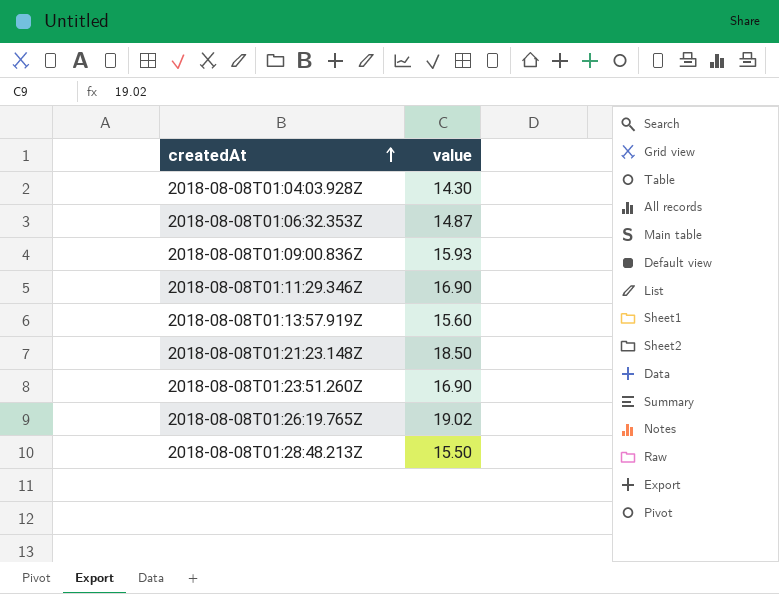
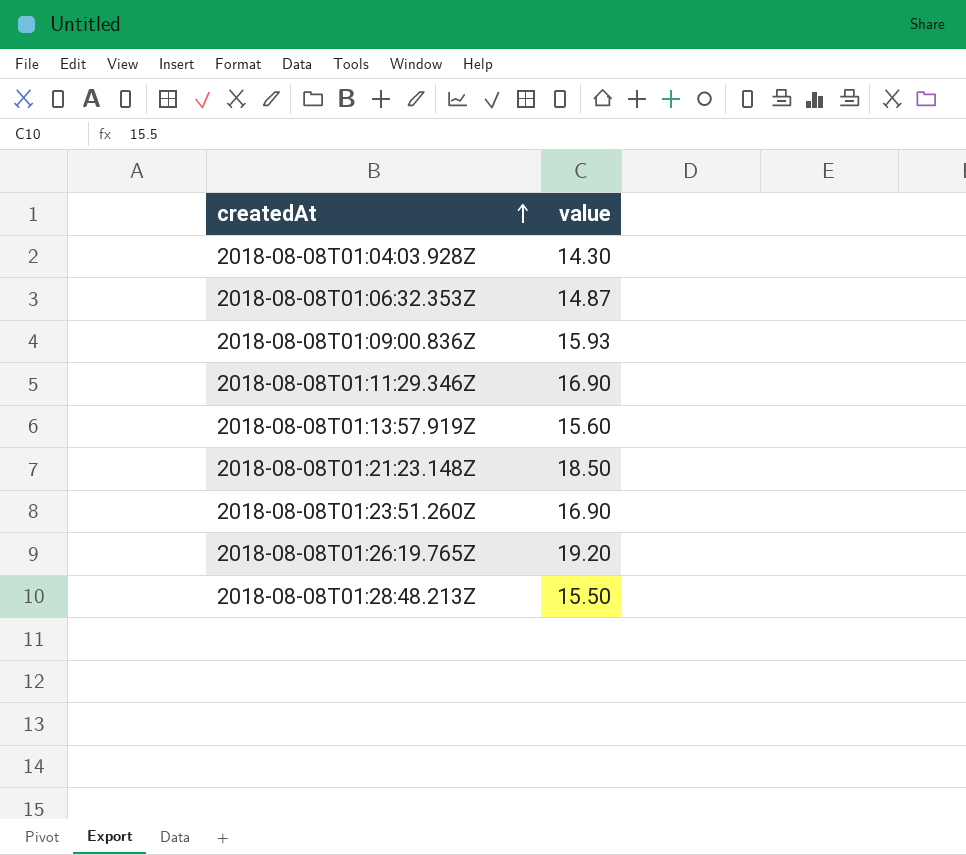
2018-08-08T01:26:19.765Z | value: 19.02 -> 19.20

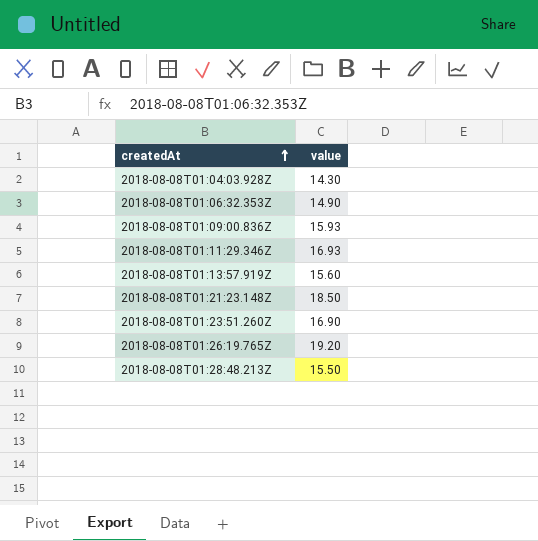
2018-08-08T01:06:32.353Z | value: 14.87 -> 14.90
2018-08-08T01:11:29.346Z | value: 16.90 -> 16.93

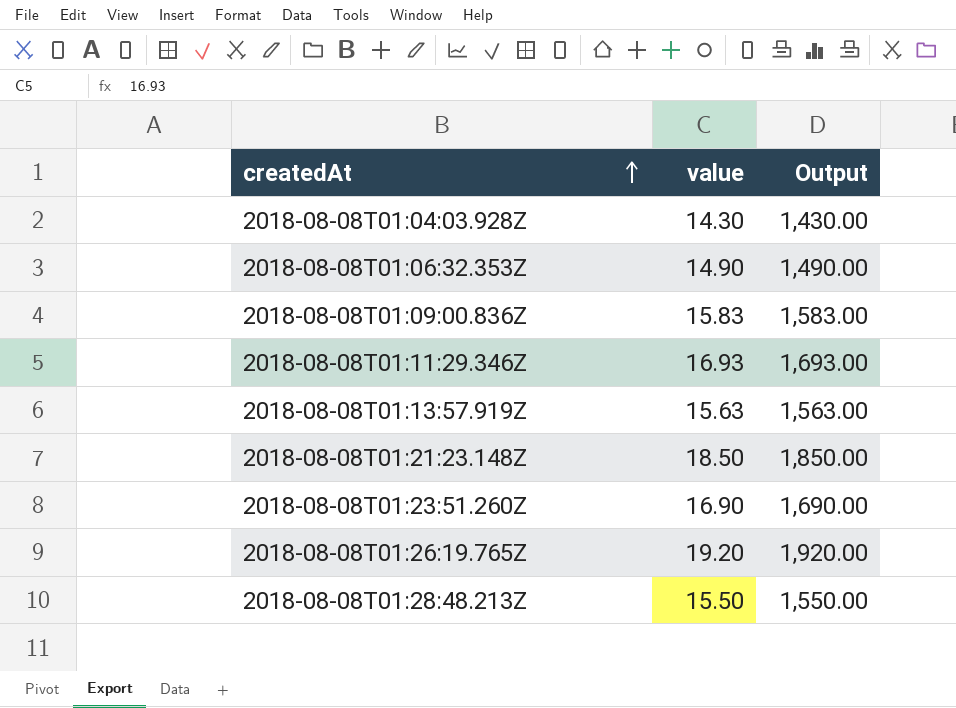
column Output | formula: none -> [value] * 100
2018-08-08T01:09:00.836Z | value: 15.93 -> 15.83
2018-08-08T01:13:57.919Z | value: 15.60 -> 15.63

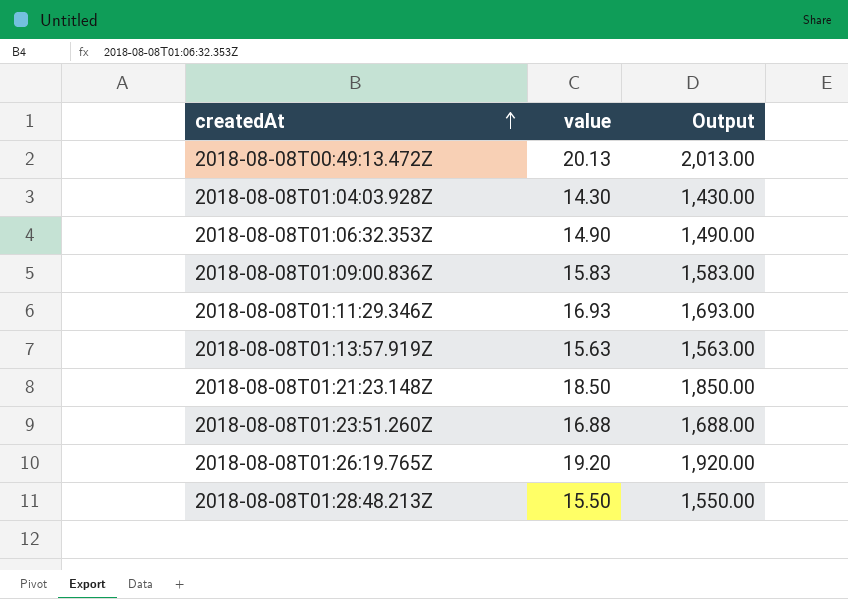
row 2018-08-08T00:49:13.472Z: none -> 20.13 | 2,013.00
2018-08-08T01:23:51.260Z | value: 16.90 -> 16.88
2018-08-08T01:23:51.260Z | Output: 1,690.00 -> 1,688.00

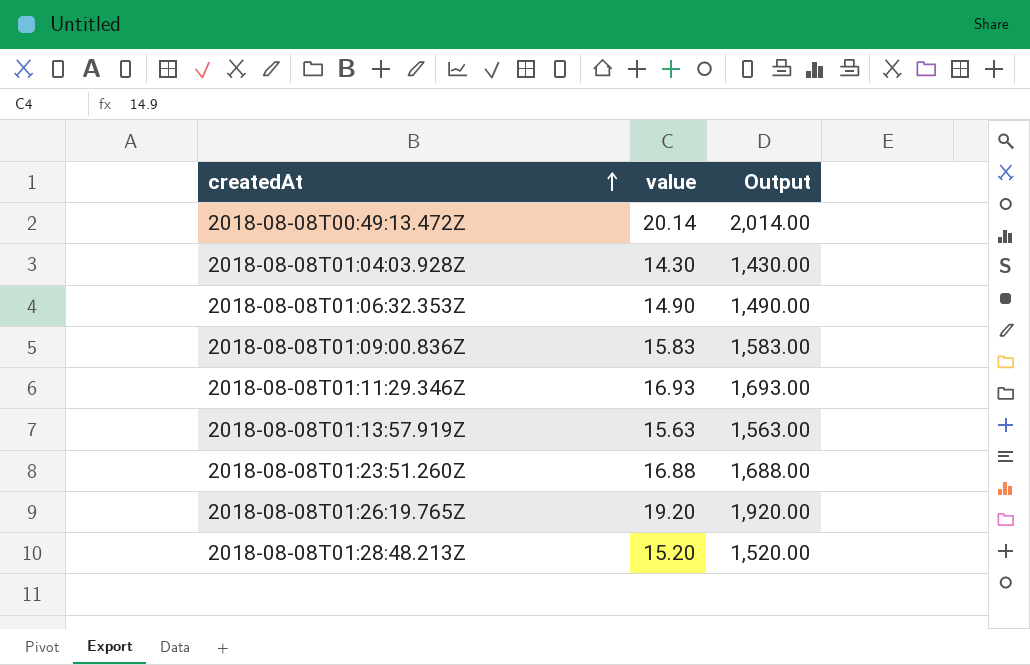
row 2018-08-08T01:21:23.148Z: 18.50 | 1,850.00 -> none
2018-08-08T00:49:13.472Z | value: 20.13 -> 20.14
2018-08-08T00:49:13.472Z | Output: 2,013.00 -> 2,014.00
2018-08-08T01:28:48.213Z | value: 15.50 -> 15.20
2018-08-08T01:28:48.213Z | Output: 1,550.00 -> 1,520.00

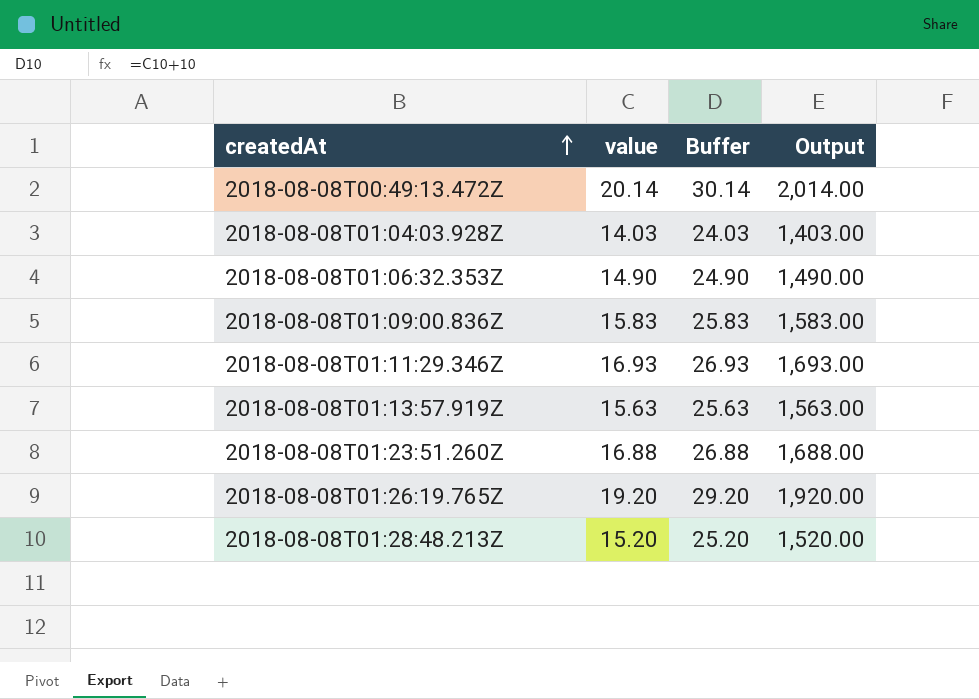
column Buffer | formula: none -> [value] + 10
2018-08-08T01:04:03.928Z | value: 14.30 -> 14.03
2018-08-08T01:04:03.928Z | Output: 1,430.00 -> 1,403.00

